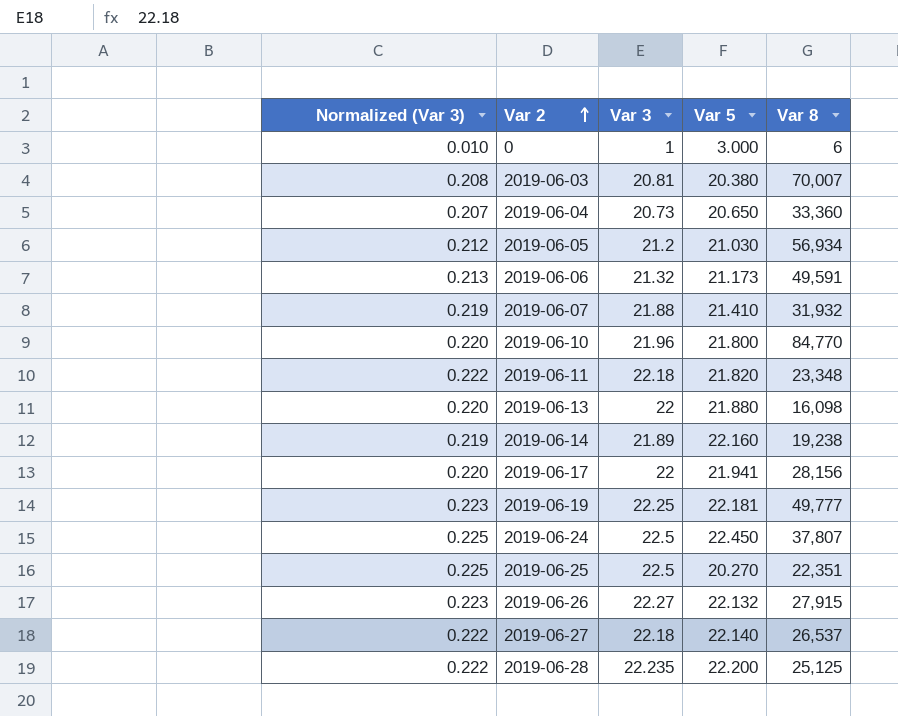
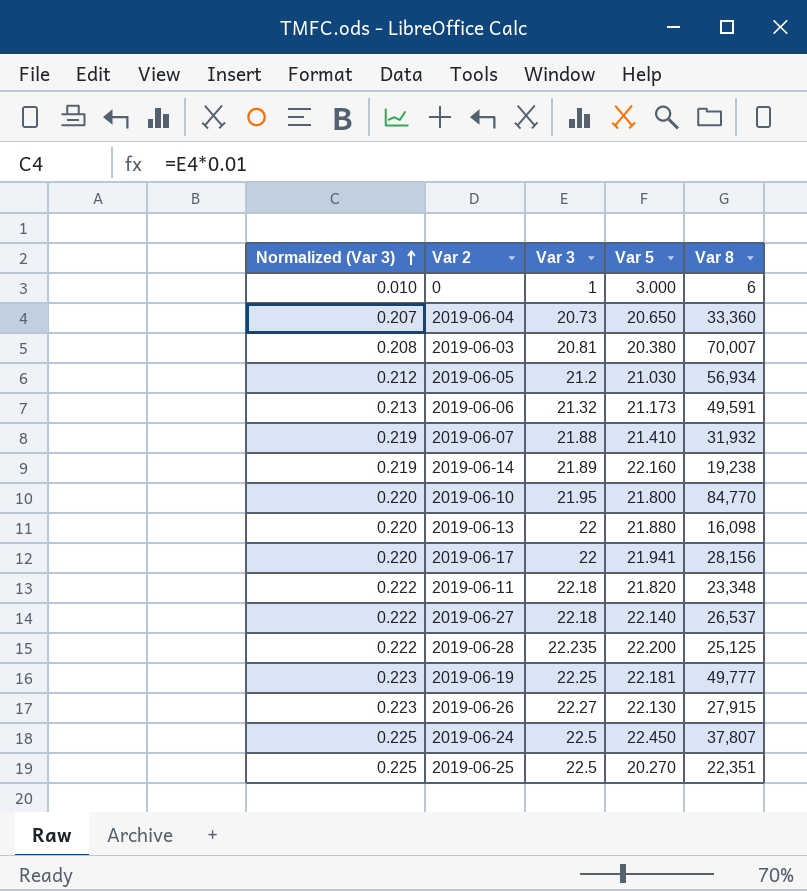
row order: Var 2 ascending -> Normalized (Var 3) ascending
2019-06-10 | Var 3: 21.96 -> 21.95
2019-06-26 | Var 5: 22.132 -> 22.130

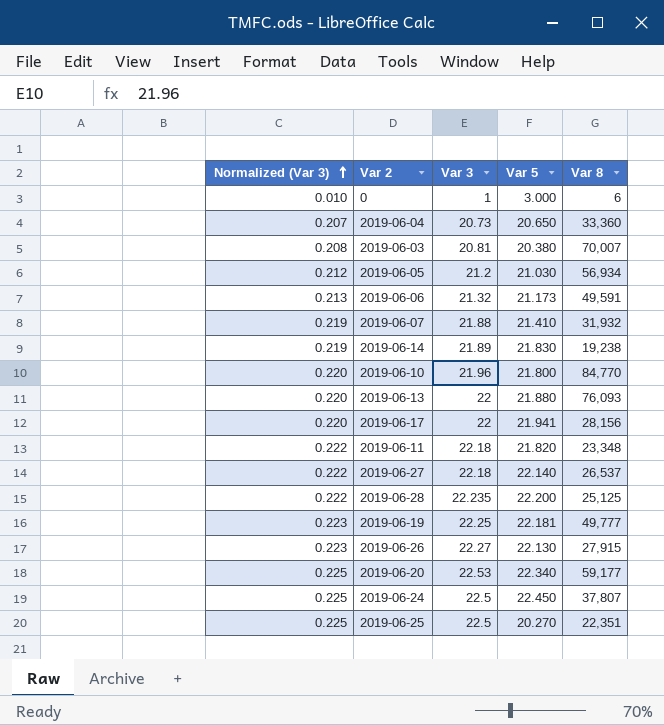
2019-06-14 | Var 5: 22.160 -> 21.830
2019-06-10 | Var 3: 21.95 -> 21.96
2019-06-13 | Var 8: 16,098 -> 76,093
row 2019-06-20: none -> 0.225 | 22.53 | 22.340 | 59,177

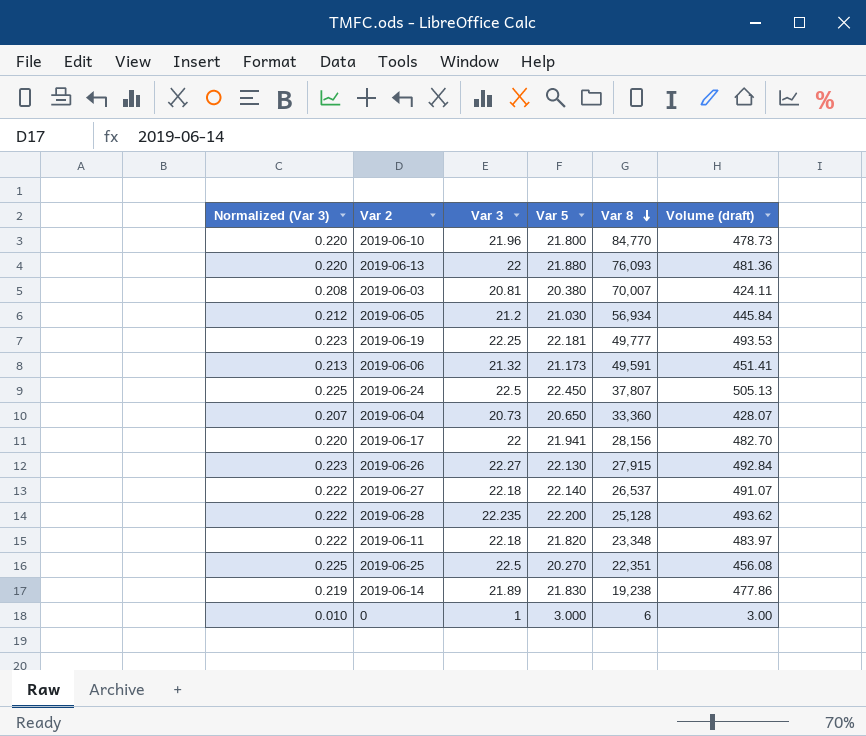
row order: Normalized (Var 3) ascending -> Var 8 descending
column Volume (draft) | formula: none -> [Var 3] * [Var 5]
row 2019-06-07: 0.219 | 21.88 | 21.410 | 31,932 -> none
row 2019-06-20: 0.225 | 22.53 | 22.340 | 59,177 -> none
2019-06-28 | Var 8: 25,125 -> 25,128

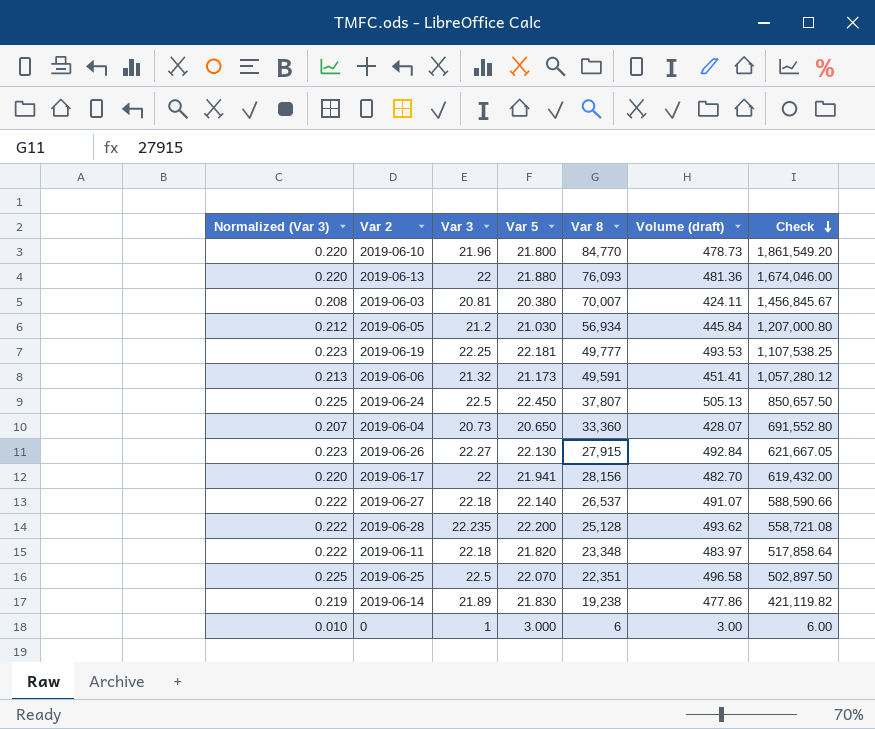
row order: Var 8 descending -> Check descending
column Check | formula: none -> [Var 3] * [Var 8]
2019-06-25 | Var 5: 20.270 -> 22.070
2019-06-25 | Volume (draft): 456.08 -> 496.58

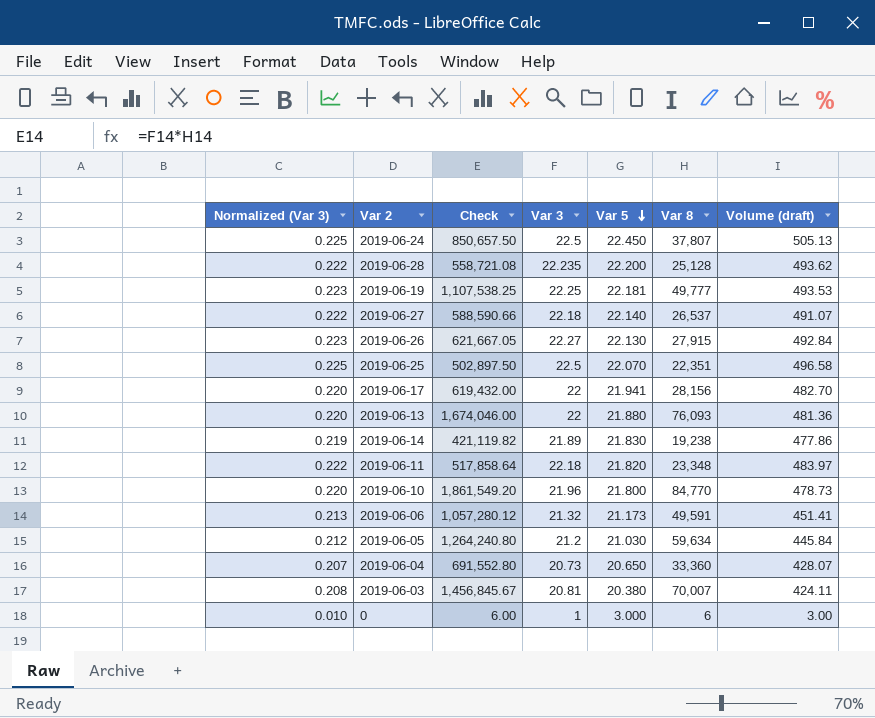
row order: Check descending -> Var 5 descending
column Check | position: 7 -> 3
2019-06-05 | Check: 1,207,000.80 -> 1,264,240.80
2019-06-05 | Var 8: 56,934 -> 59,634

